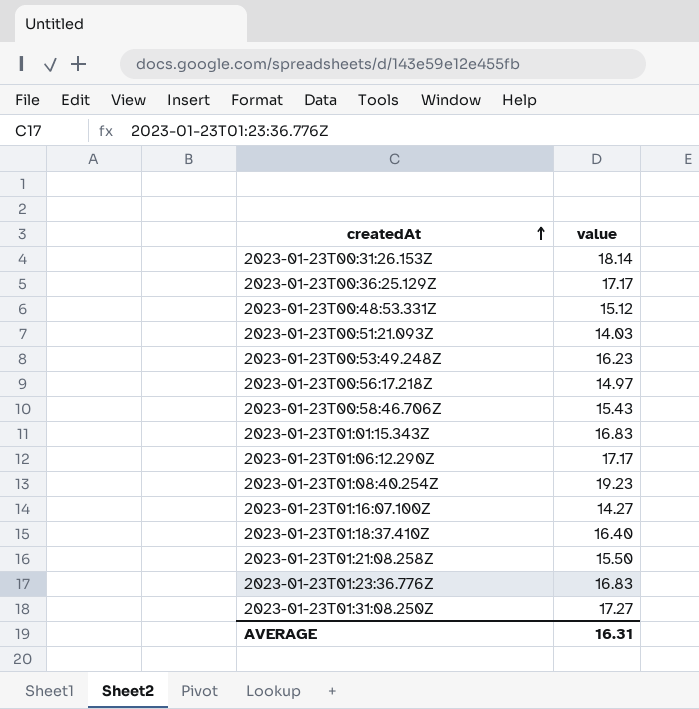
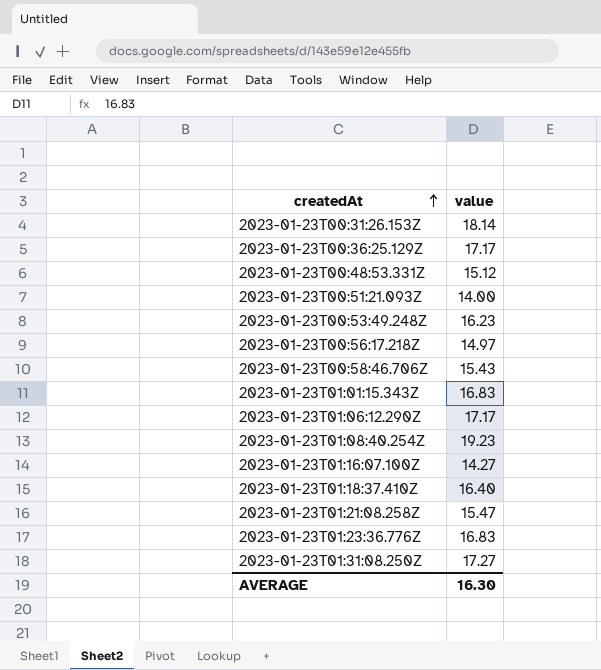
2023-01-23T00:51:21.093Z | value: 14.03 -> 14.00
2023-01-23T01:21:08.258Z | value: 15.50 -> 15.47
AVERAGE | value: 16.31 -> 16.30

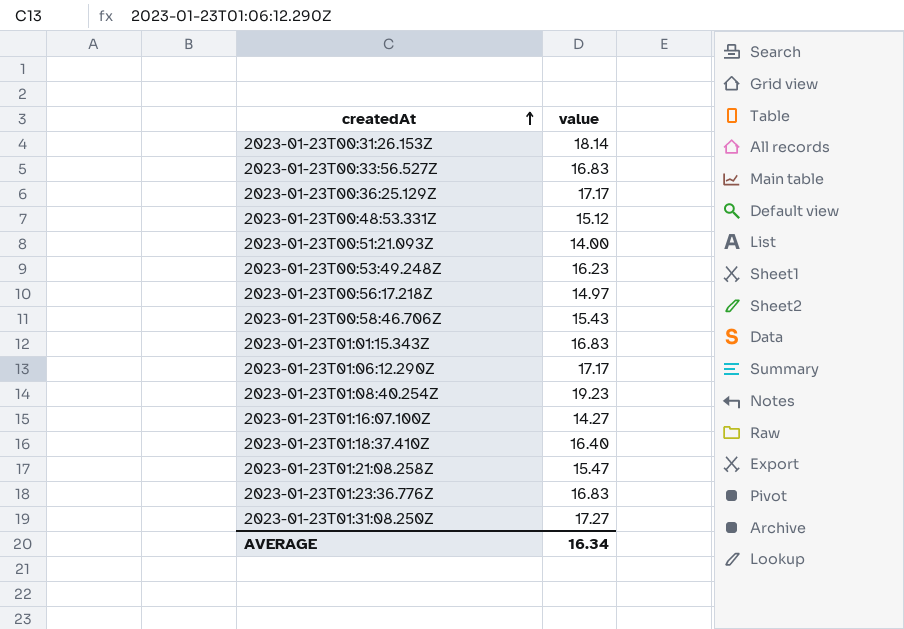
row 2023-01-23T00:33:56.527Z: none -> 16.83
AVERAGE | value: 16.30 -> 16.34

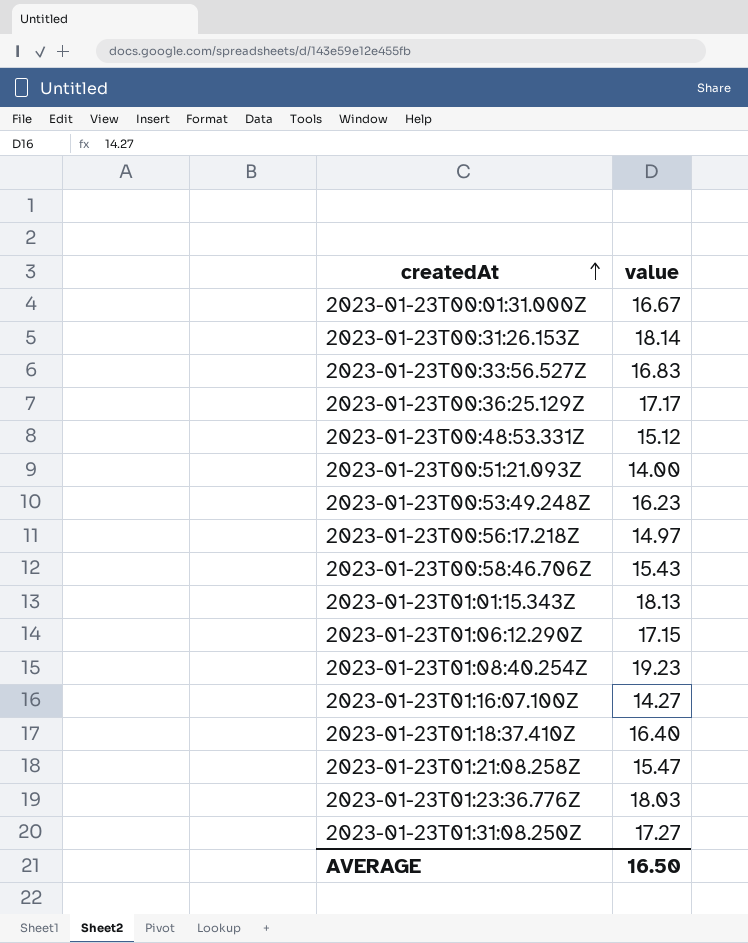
row 2023-01-23T00:01:31.000Z: none -> 16.67
2023-01-23T01:01:15.343Z | value: 16.83 -> 18.13
2023-01-23T01:06:12.290Z | value: 17.17 -> 17.15
2023-01-23T01:23:36.776Z | value: 16.83 -> 18.03
AVERAGE | value: 16.34 -> 16.50

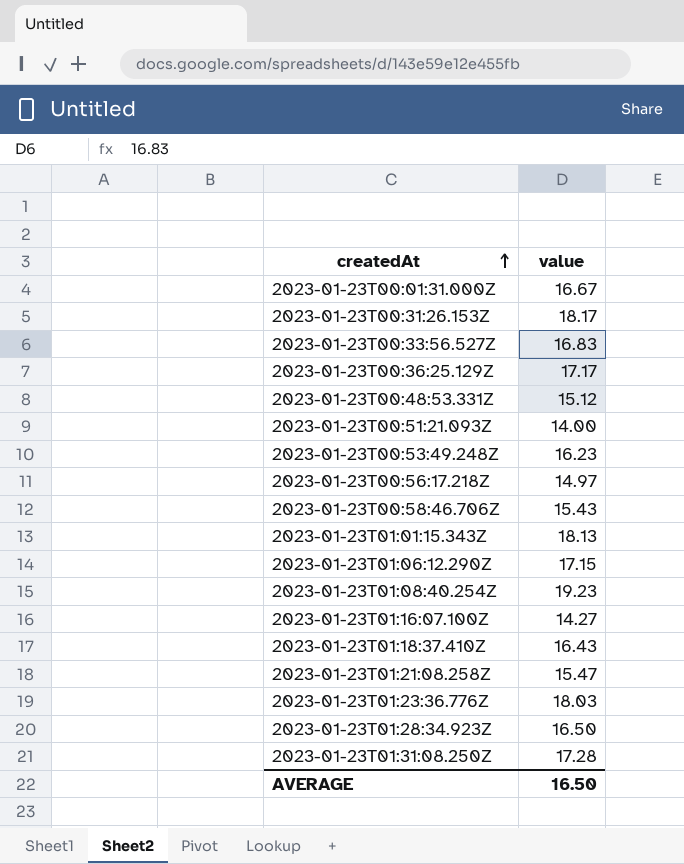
2023-01-23T00:31:26.153Z | value: 18.14 -> 18.17
2023-01-23T01:18:37.410Z | value: 16.40 -> 16.43
row 2023-01-23T01:28:34.923Z: none -> 16.50
2023-01-23T01:31:08.250Z | value: 17.27 -> 17.28

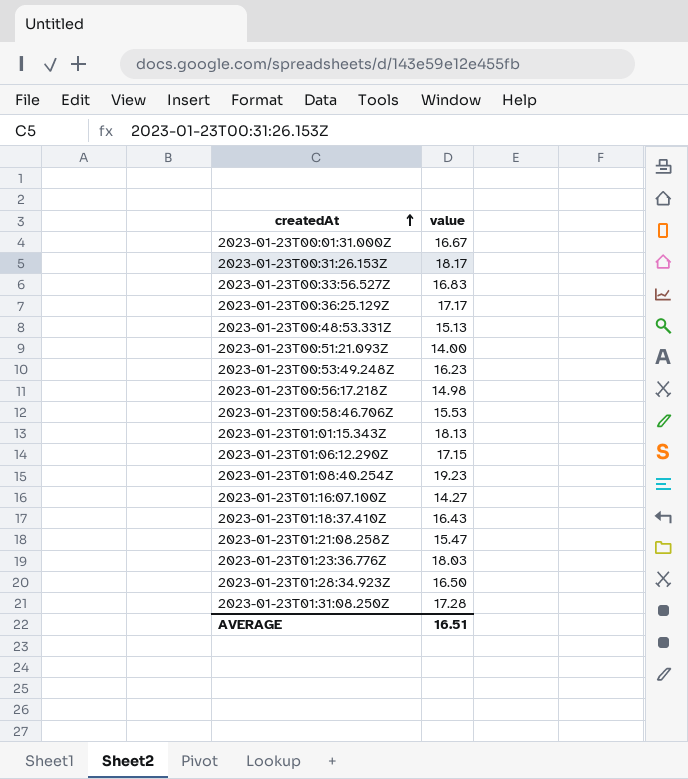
2023-01-23T00:48:53.331Z | value: 15.12 -> 15.13
2023-01-23T00:56:17.218Z | value: 14.97 -> 14.98
2023-01-23T00:58:46.706Z | value: 15.43 -> 15.53
AVERAGE | value: 16.50 -> 16.51

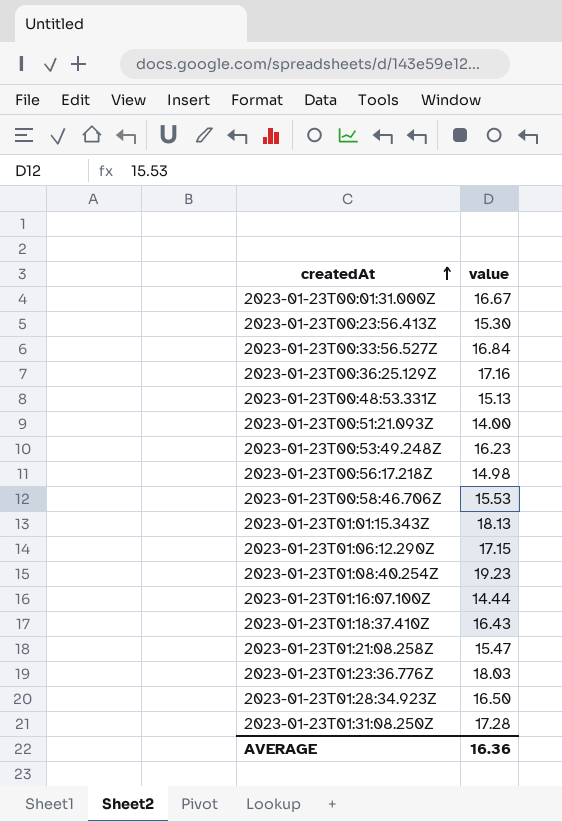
row 2023-01-23T00:31:26.153Z: 18.17 -> none
row 2023-01-23T00:23:56.413Z: none -> 15.30
2023-01-23T00:33:56.527Z | value: 16.83 -> 16.84
2023-01-23T00:36:25.129Z | value: 17.17 -> 17.16
2023-01-23T01:16:07.100Z | value: 14.27 -> 14.44
AVERAGE | value: 16.51 -> 16.36

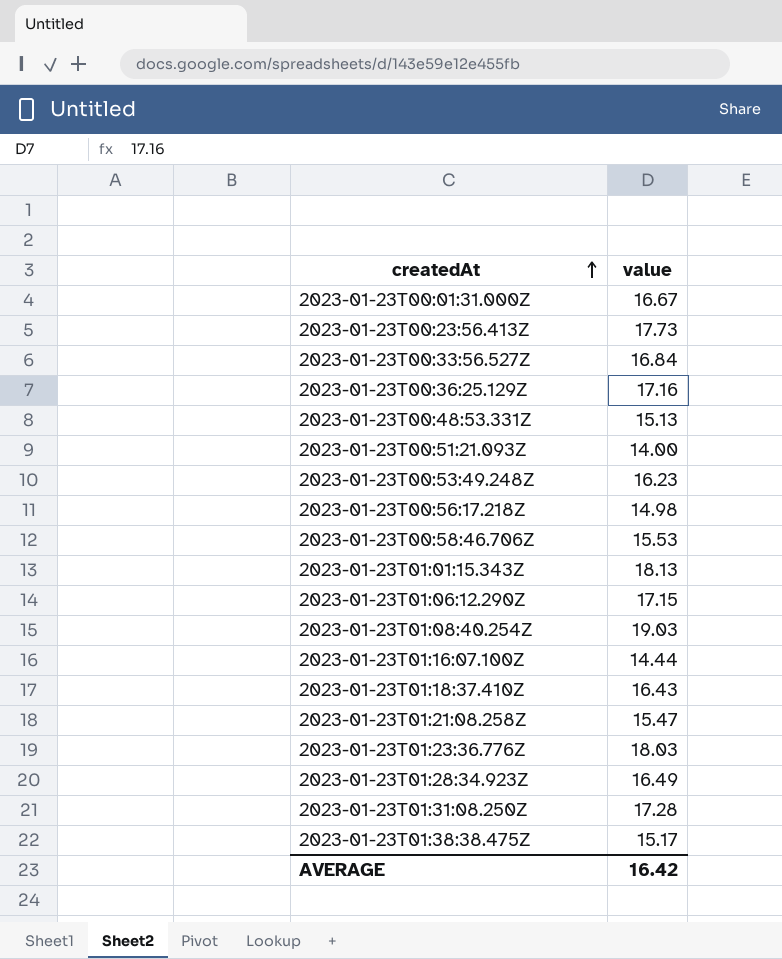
2023-01-23T00:23:56.413Z | value: 15.30 -> 17.73
2023-01-23T01:08:40.254Z | value: 19.23 -> 19.03
2023-01-23T01:28:34.923Z | value: 16.50 -> 16.49
row 2023-01-23T01:38:38.475Z: none -> 15.17
AVERAGE | value: 16.36 -> 16.42

